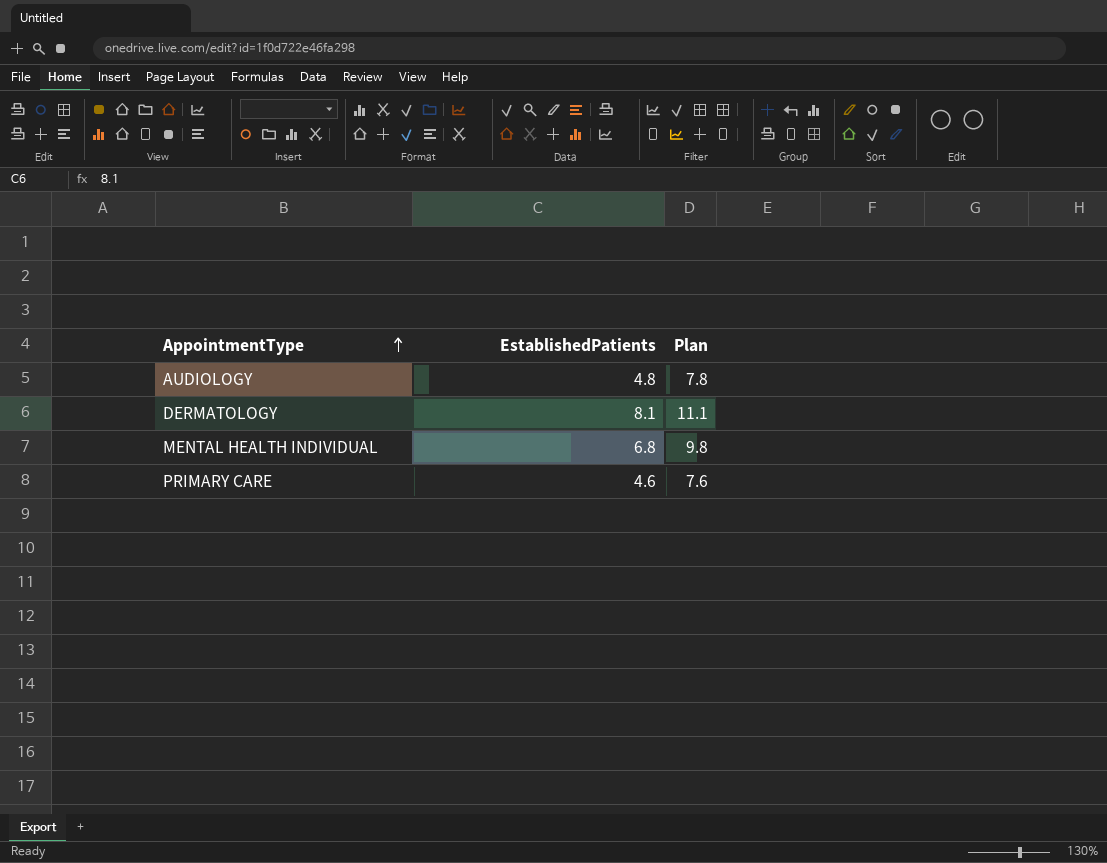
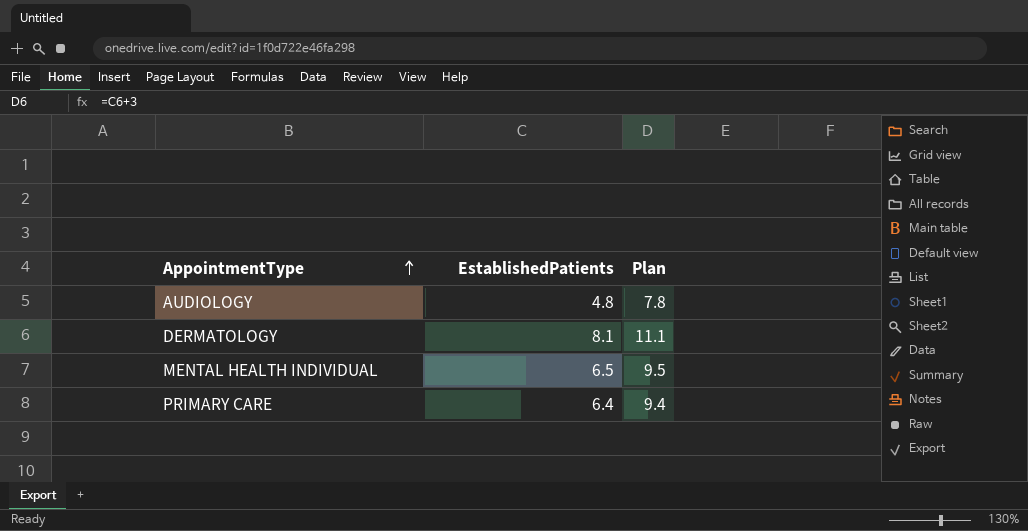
MENTAL HEALTH INDIVIDUAL | EstablishedPatients: 6.8 -> 6.5
MENTAL HEALTH INDIVIDUAL | Plan: 9.8 -> 9.5
PRIMARY CARE | EstablishedPatients: 4.6 -> 6.4
PRIMARY CARE | Plan: 7.6 -> 9.4

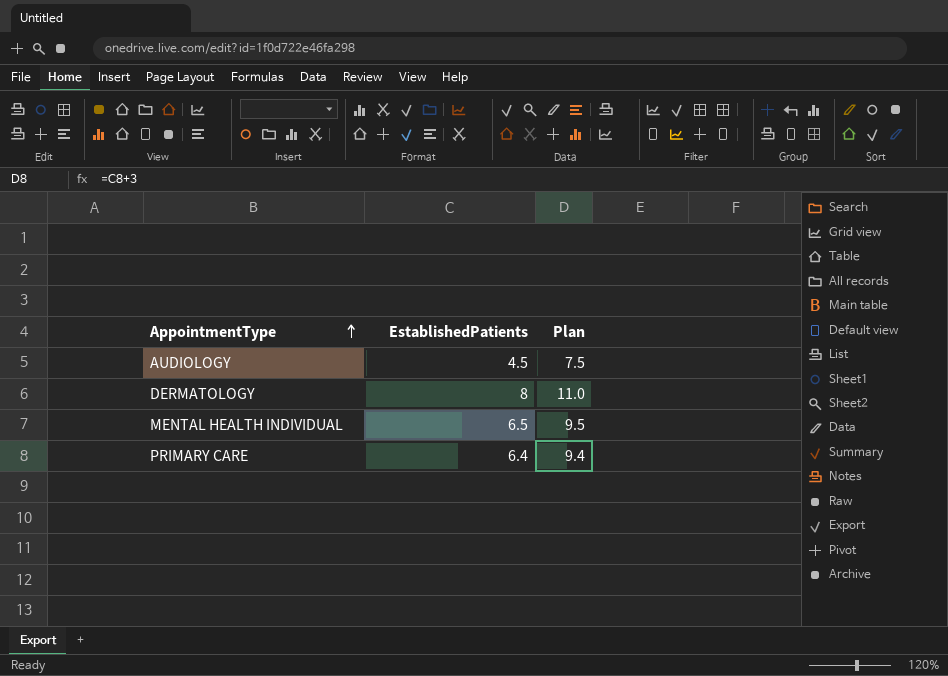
AUDIOLOGY | EstablishedPatients: 4.8 -> 4.5
AUDIOLOGY | Plan: 7.8 -> 7.5
DERMATOLOGY | EstablishedPatients: 8.1 -> 8
DERMATOLOGY | Plan: 11.1 -> 11.0

